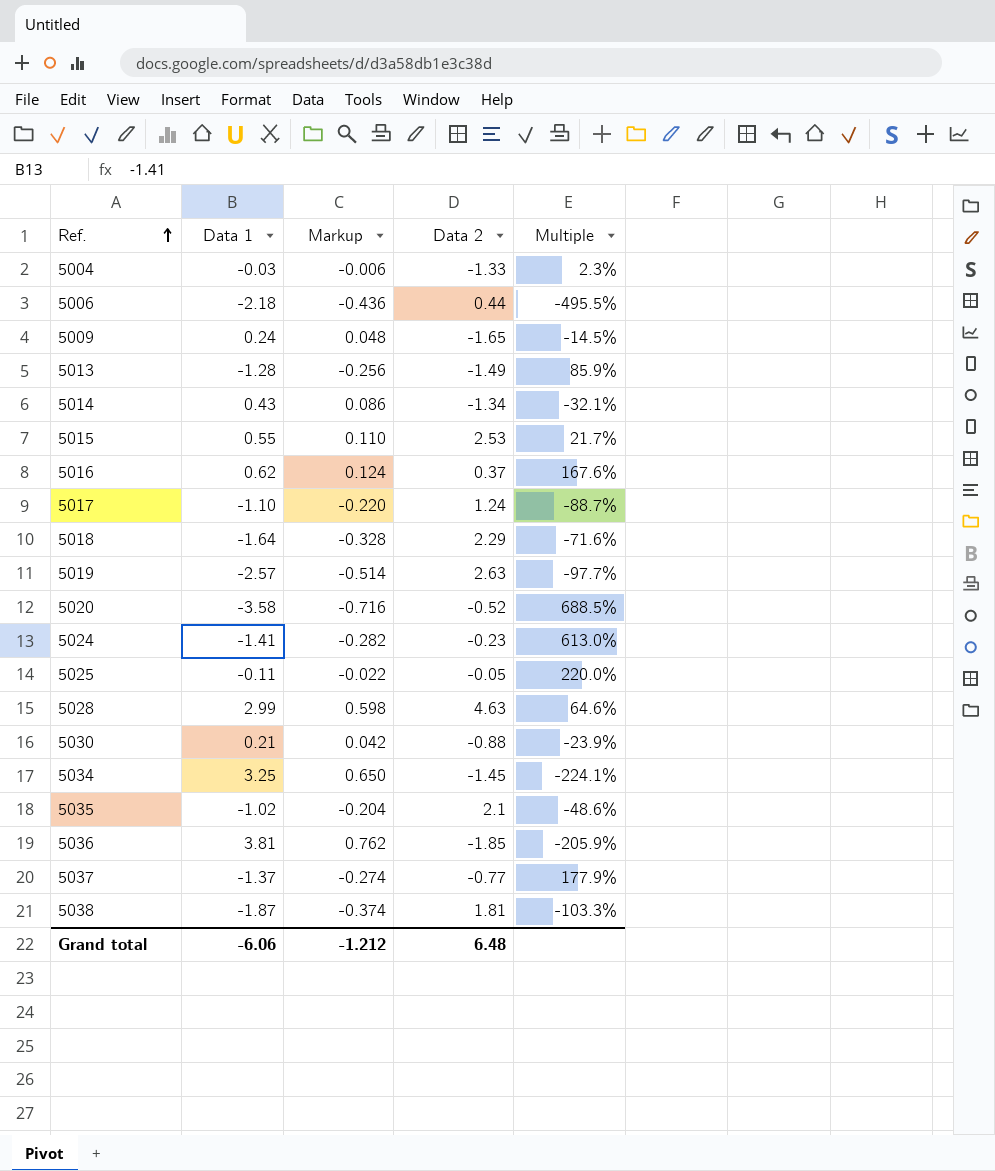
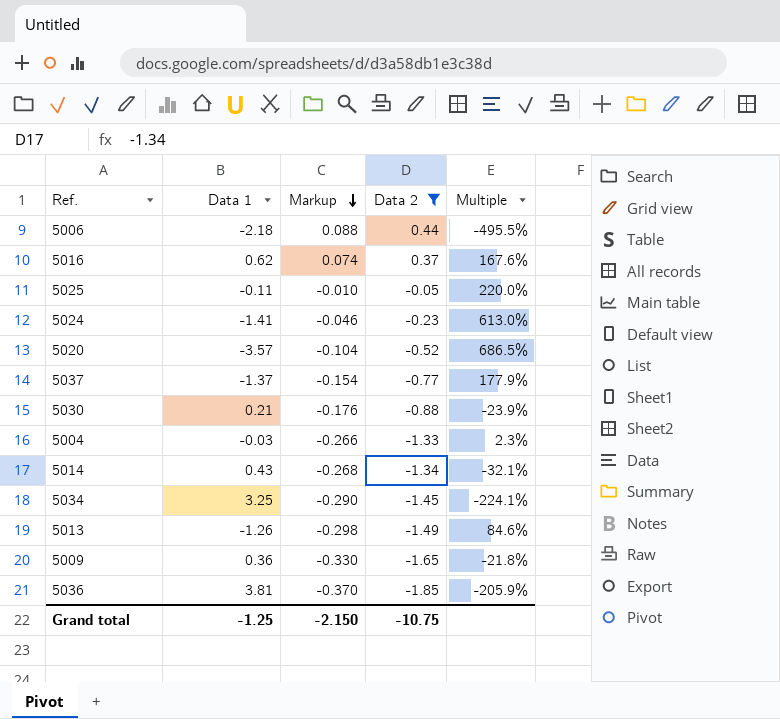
filter: none -> Data 2 <= 0.44
row order: Ref. ascending -> Markup descending
column Markup | formula: [Data 1] * 0.2 -> [Data 2] * 0.2
5020 | Data 1: -3.58 -> -3.57
5020 | Multiple: 688.5% -> 686.5%
5013 | Data 1: -1.28 -> -1.26
5013 | Multiple: 85.9% -> 84.6%
5009 | Data 1: 0.24 -> 0.36
5009 | Multiple: -14.5% -> -21.8%
Grand total | Data 1: -6.06 -> -1.25
Grand total | Markup: -1.212 -> -2.150
Grand total | Data 2: 6.48 -> -10.75

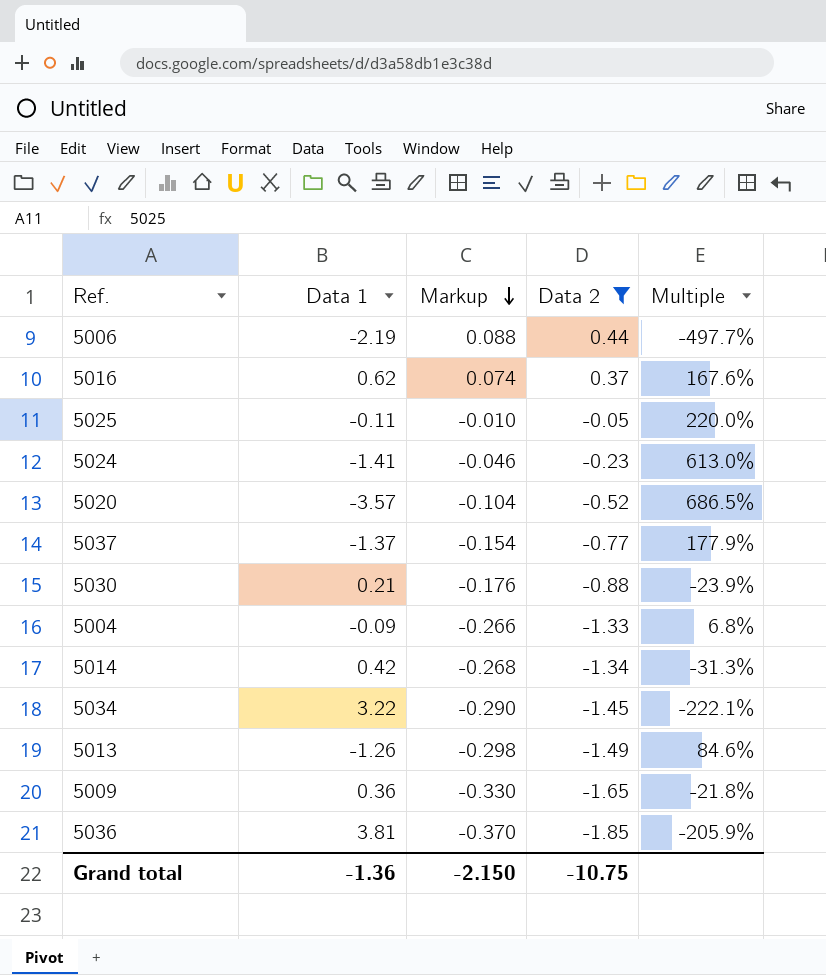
5006 | Data 1: -2.18 -> -2.19
5006 | Multiple: -495.5% -> -497.7%
5004 | Data 1: -0.03 -> -0.09
5004 | Multiple: 2.3% -> 6.8%
5014 | Data 1: 0.43 -> 0.42
5014 | Multiple: -32.1% -> -31.3%
5034 | Data 1: 3.25 -> 3.22
5034 | Multiple: -224.1% -> -222.1%
Grand total | Data 1: -1.25 -> -1.36

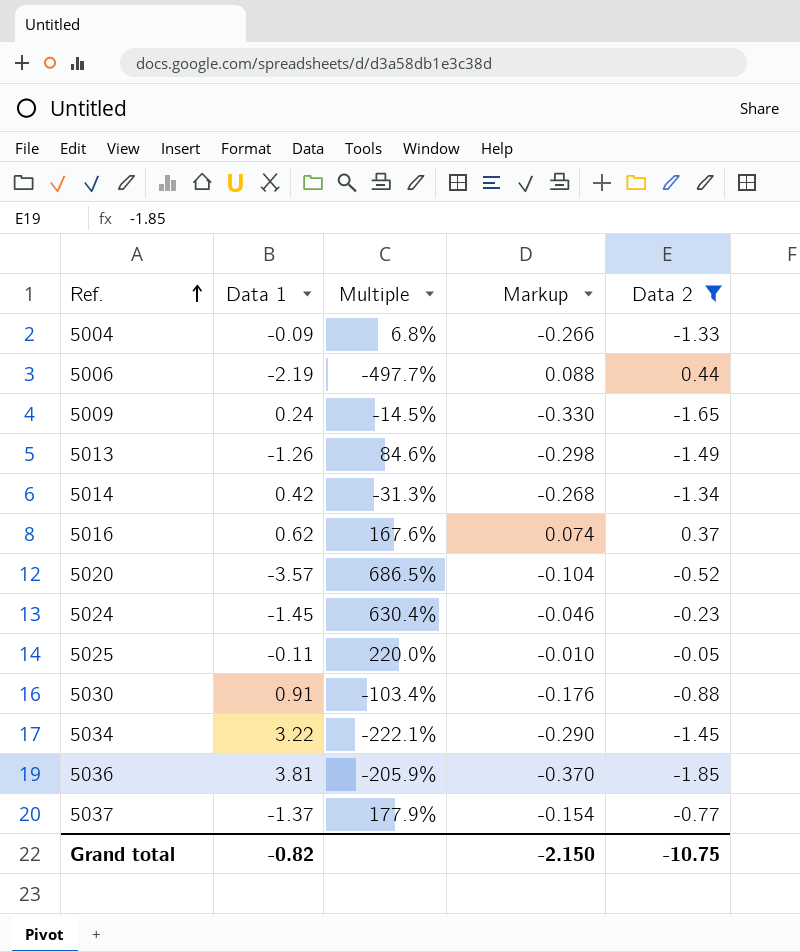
row order: Markup descending -> Ref. ascending
column Multiple | position: 5 -> 3
5009 | Data 1: 0.36 -> 0.24
5009 | Multiple: -21.8% -> -14.5%
5024 | Data 1: -1.41 -> -1.45
5024 | Multiple: 613.0% -> 630.4%
5030 | Data 1: 0.21 -> 0.91
5030 | Multiple: -23.9% -> -103.4%
Grand total | Data 1: -1.36 -> -0.82

